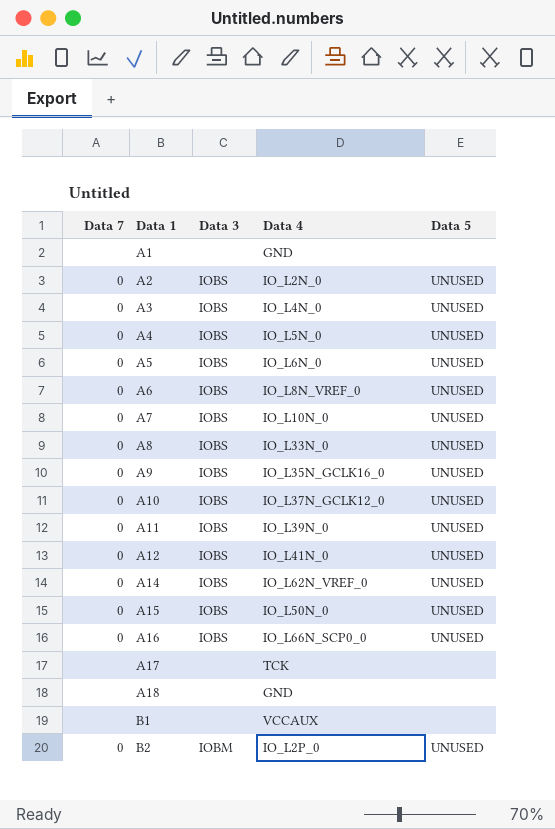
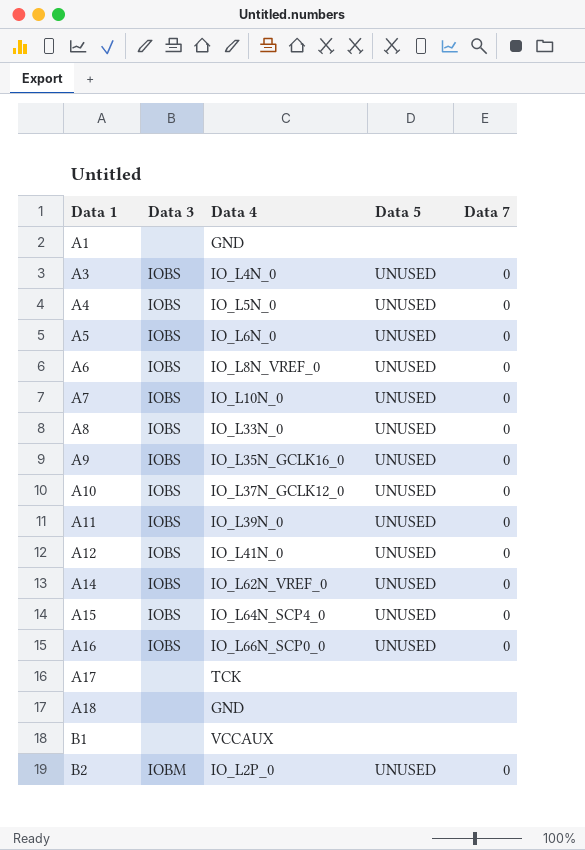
column Data 7 | position: 1 -> 5
row A2: 0 | IOBS | IO_L2N_0 | UNUSED -> none
A15 | Data 4: IO_L50N_0 -> IO_L64N_SCP4_0

